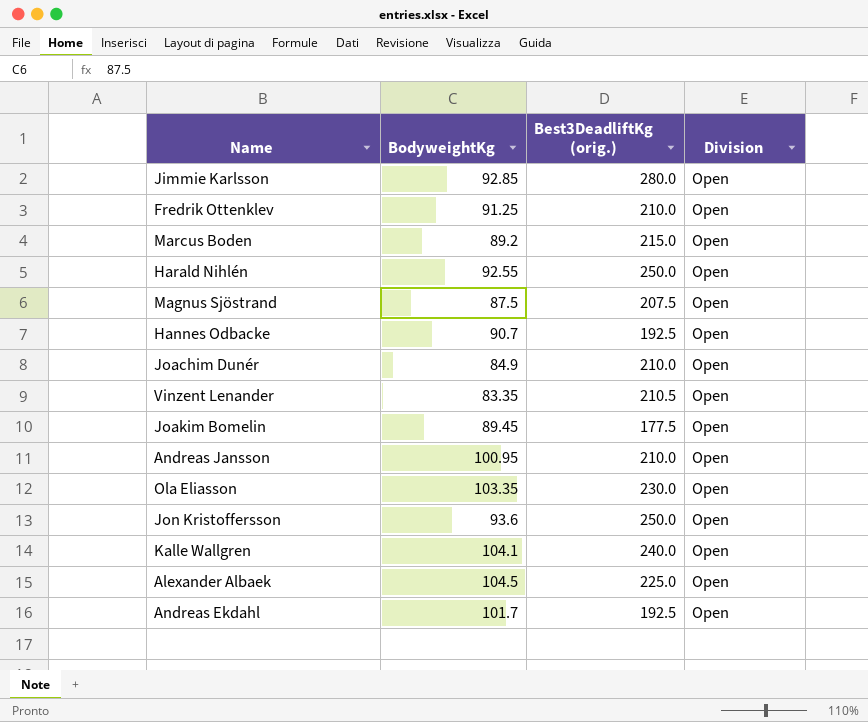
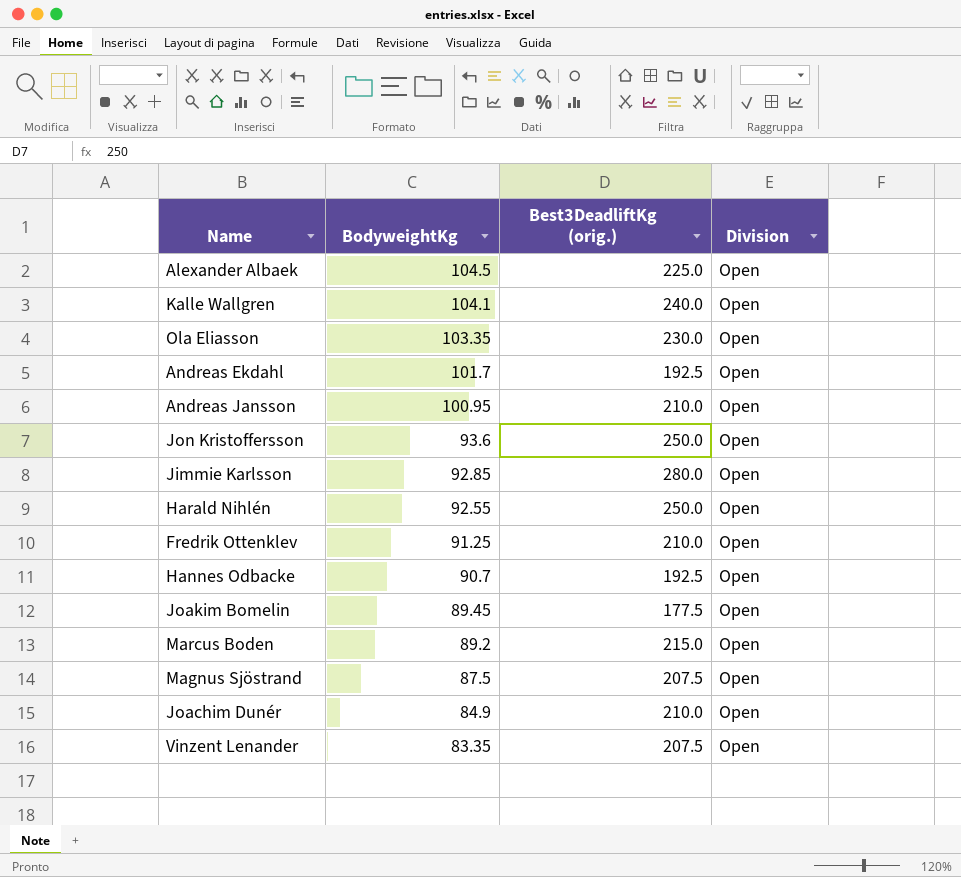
row order: none -> BodyweightKg descending
Vinzent Lenander | Best3DeadliftKg (orig.): 210.5 -> 207.5

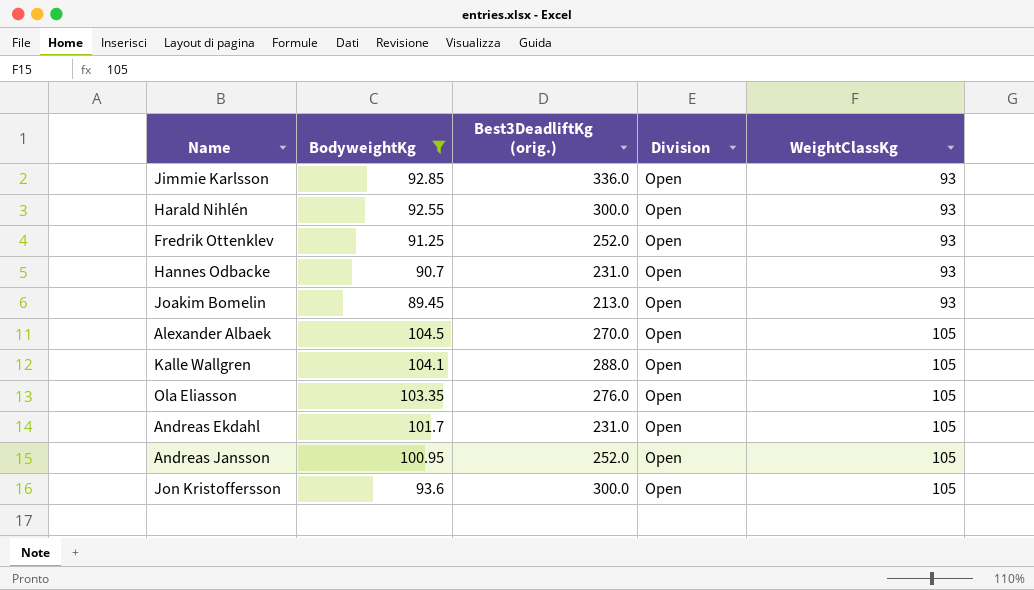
filter: none -> BodyweightKg >= 89.45
row order: BodyweightKg descending -> WeightClassKg ascending
column WeightClassKg | position: none -> 5
Jimmie Karlsson | Best3DeadliftKg (orig.): 280.0 -> 336.0
Harald Nihlén | Best3DeadliftKg (orig.): 250.0 -> 300.0
Fredrik Ottenklev | Best3DeadliftKg (orig.): 210.0 -> 252.0
Hannes Odbacke | Best3DeadliftKg (orig.): 192.5 -> 231.0
Joakim Bomelin | Best3DeadliftKg (orig.): 177.5 -> 213.0
Alexander Albaek | Best3DeadliftKg (orig.): 225.0 -> 270.0
Kalle Wallgren | Best3DeadliftKg (orig.): 240.0 -> 288.0
Ola Eliasson | Best3DeadliftKg (orig.): 230.0 -> 276.0
Andreas Ekdahl | Best3DeadliftKg (orig.): 192.5 -> 231.0
Andreas Jansson | Best3DeadliftKg (orig.): 210.0 -> 252.0
Jon Kristoffersson | Best3DeadliftKg (orig.): 250.0 -> 300.0

